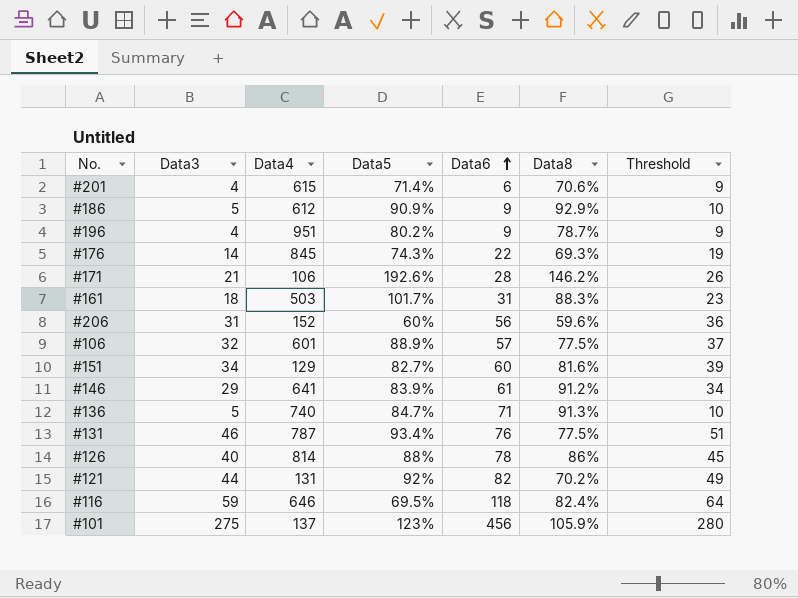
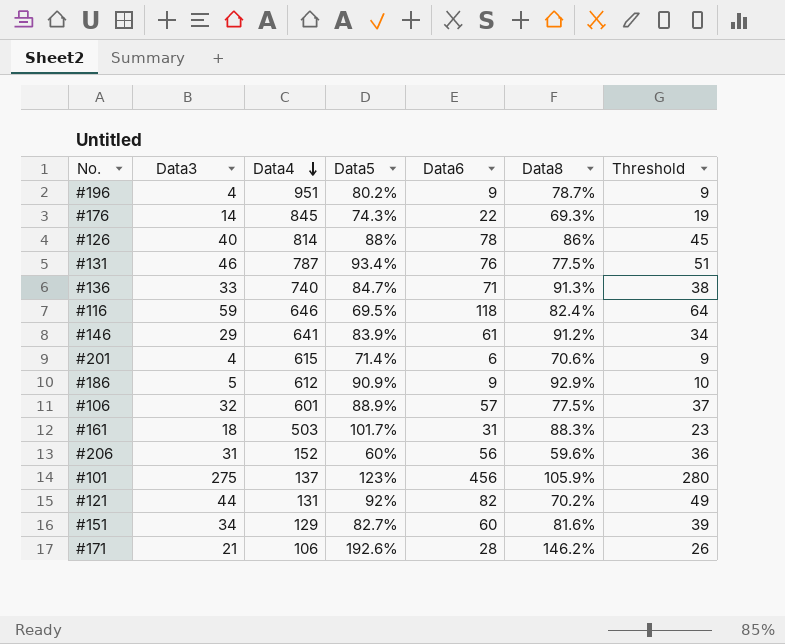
row order: Data6 ascending -> Data4 descending
#136 | Data3: 5 -> 33
#136 | Threshold: 10 -> 38

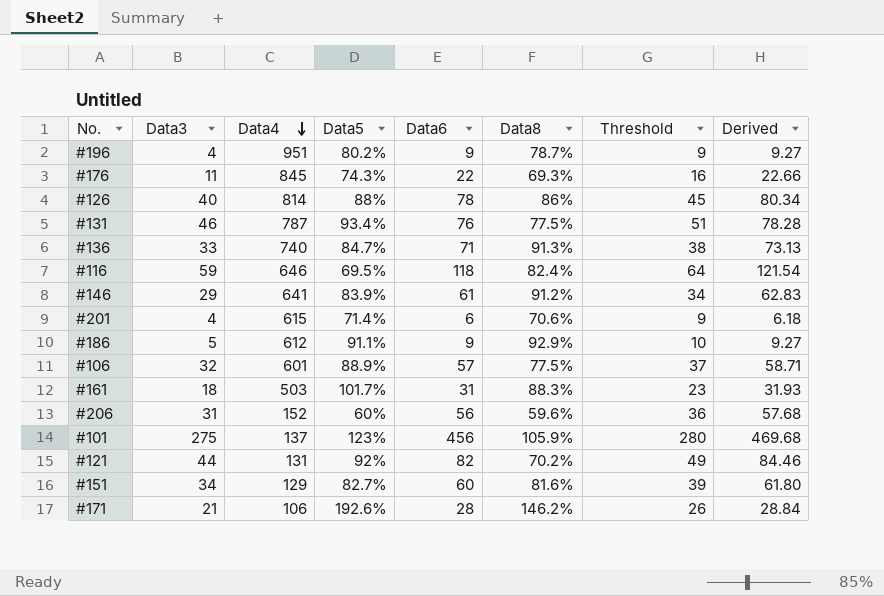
column Derived | formula: none -> [Data6] * 1.03
#176 | Data3: 14 -> 11
#176 | Threshold: 19 -> 16
#186 | Data5: 90.9% -> 91.1%

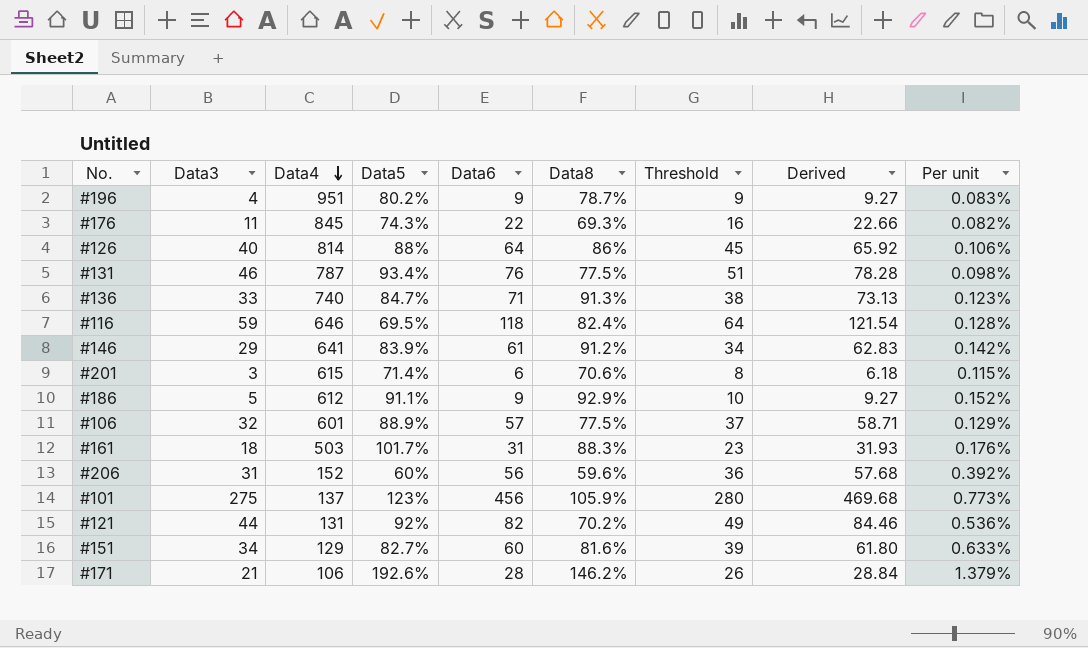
column Per unit | formula: none -> [Data8] / [Data4]
#126 | Data6: 78 -> 64
#126 | Derived: 80.34 -> 65.92
#201 | Data3: 4 -> 3
#201 | Threshold: 9 -> 8

